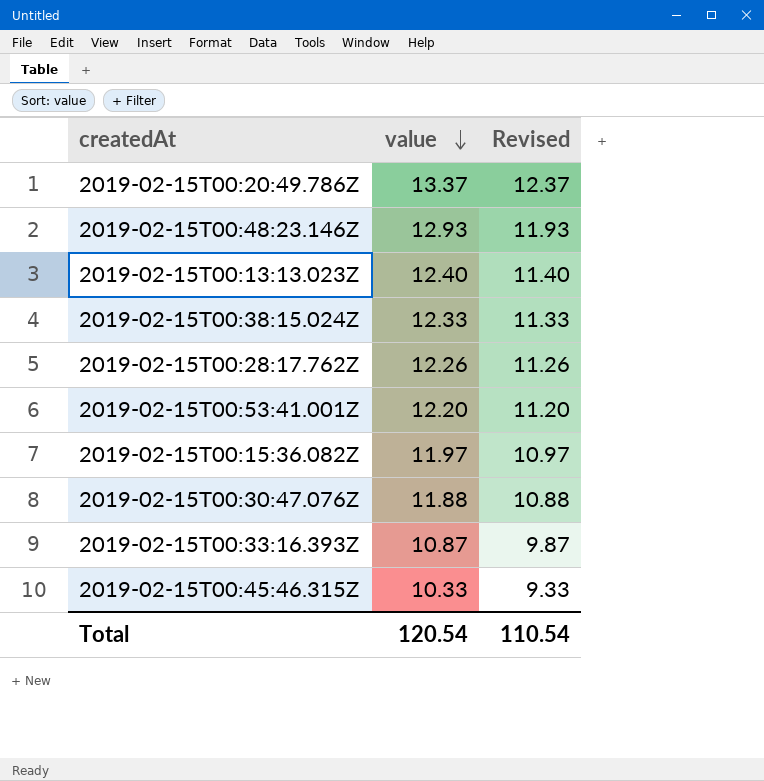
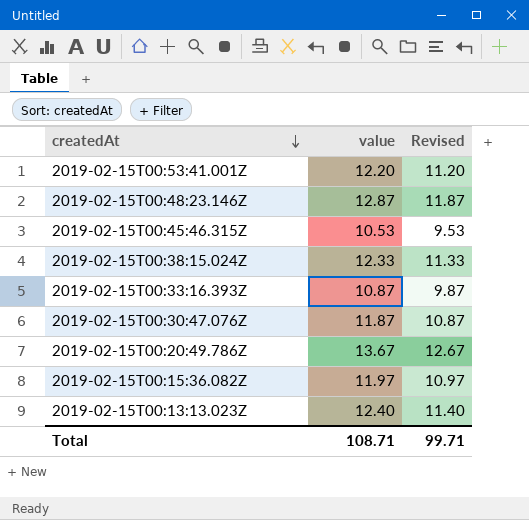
row order: value descending -> createdAt descending
row 2019-02-15T00:28:17.762Z: 12.26 | 11.26 -> none
2019-02-15T00:48:23.146Z | value: 12.93 -> 12.87
2019-02-15T00:48:23.146Z | Revised: 11.93 -> 11.87
2019-02-15T00:45:46.315Z | value: 10.33 -> 10.53
2019-02-15T00:45:46.315Z | Revised: 9.33 -> 9.53
2019-02-15T00:30:47.076Z | value: 11.88 -> 11.87
2019-02-15T00:30:47.076Z | Revised: 10.88 -> 10.87
2019-02-15T00:20:49.786Z | value: 13.37 -> 13.67
2019-02-15T00:20:49.786Z | Revised: 12.37 -> 12.67
Total | value: 120.54 -> 108.71
Total | Revised: 110.54 -> 99.71

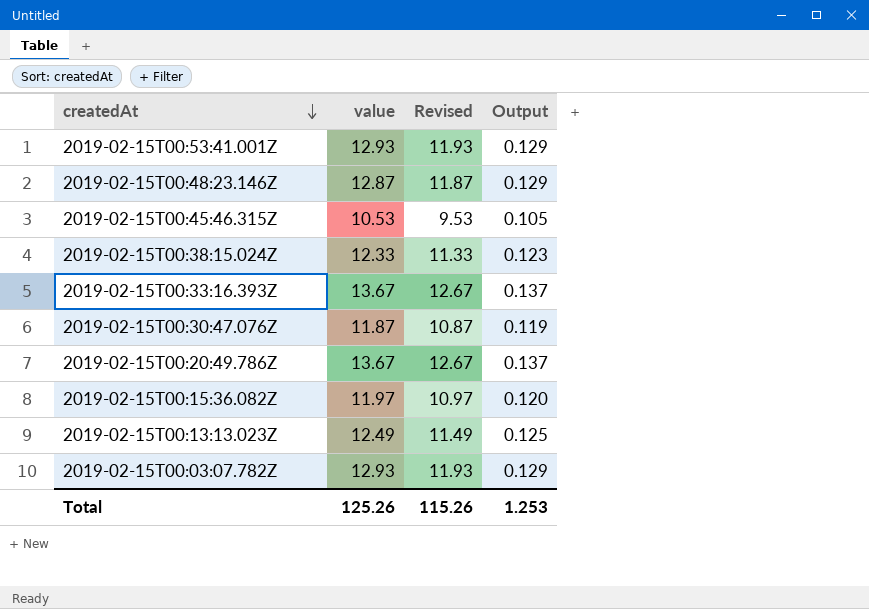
column Output | formula: none -> [value] * 0.01
2019-02-15T00:53:41.001Z | value: 12.20 -> 12.93
2019-02-15T00:53:41.001Z | Revised: 11.20 -> 11.93
2019-02-15T00:33:16.393Z | value: 10.87 -> 13.67
2019-02-15T00:33:16.393Z | Revised: 9.87 -> 12.67
2019-02-15T00:13:13.023Z | value: 12.40 -> 12.49
2019-02-15T00:13:13.023Z | Revised: 11.40 -> 11.49
row 2019-02-15T00:03:07.782Z: none -> 12.93 | 11.93 | 0.129
Total | value: 108.71 -> 125.26
Total | Revised: 99.71 -> 115.26

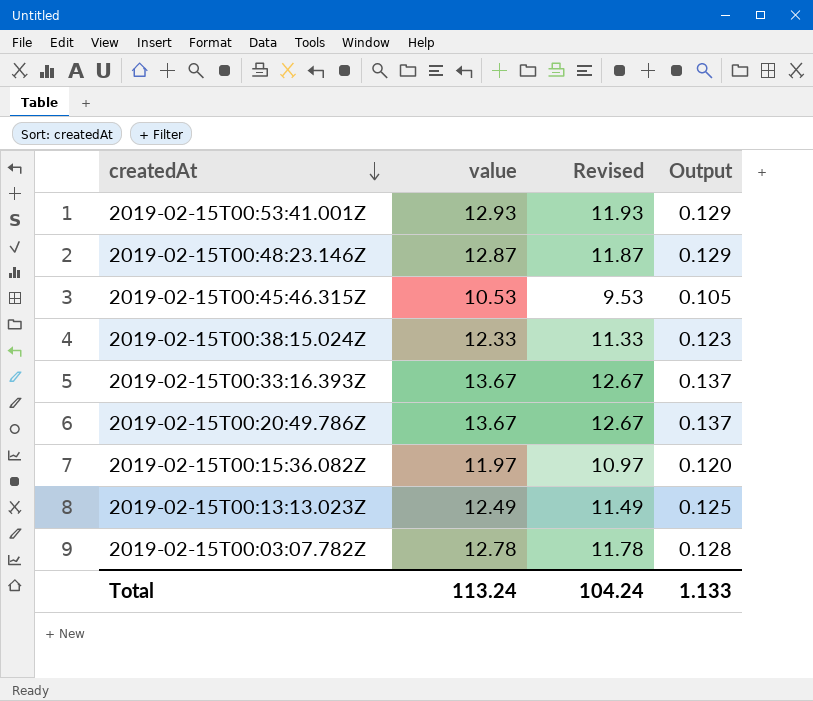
row 2019-02-15T00:30:47.076Z: 11.87 | 10.87 | 0.119 -> none
2019-02-15T00:03:07.782Z | value: 12.93 -> 12.78
2019-02-15T00:03:07.782Z | Revised: 11.93 -> 11.78
2019-02-15T00:03:07.782Z | Output: 0.129 -> 0.128
Total | value: 125.26 -> 113.24
Total | Revised: 115.26 -> 104.24
Total | Output: 1.253 -> 1.133

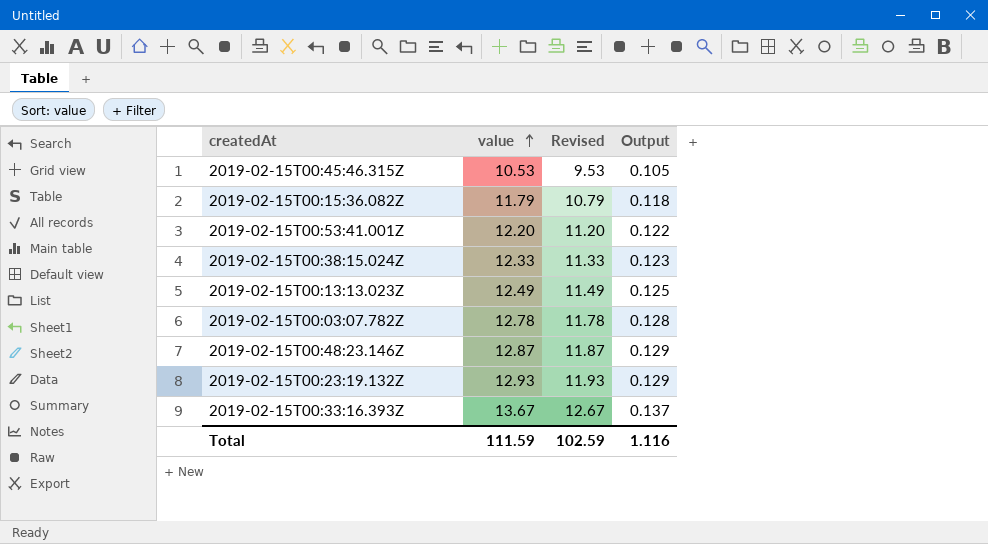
row order: createdAt descending -> value ascending
row 2019-02-15T00:20:49.786Z: 13.67 | 12.67 | 0.137 -> none
2019-02-15T00:15:36.082Z | value: 11.97 -> 11.79
2019-02-15T00:15:36.082Z | Revised: 10.97 -> 10.79
2019-02-15T00:15:36.082Z | Output: 0.120 -> 0.118
2019-02-15T00:53:41.001Z | value: 12.93 -> 12.20
2019-02-15T00:53:41.001Z | Revised: 11.93 -> 11.20
2019-02-15T00:53:41.001Z | Output: 0.129 -> 0.122
row 2019-02-15T00:23:19.132Z: none -> 12.93 | 11.93 | 0.129
Total | value: 113.24 -> 111.59
Total | Revised: 104.24 -> 102.59
Total | Output: 1.133 -> 1.116

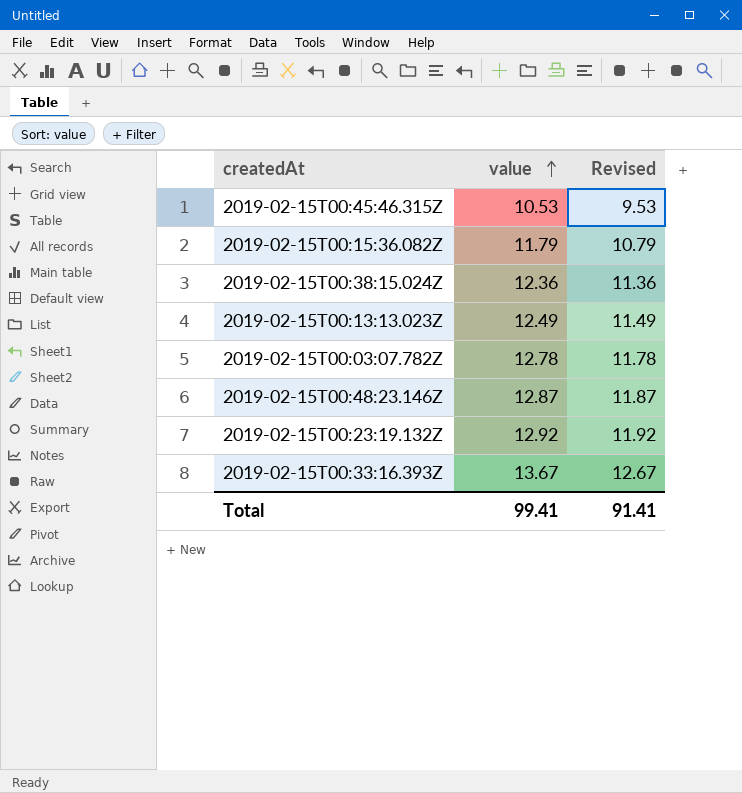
column Output | formula: [value] * 0.01 -> none
row 2019-02-15T00:53:41.001Z: 12.20 | 11.20 | 0.122 -> none
2019-02-15T00:38:15.024Z | value: 12.33 -> 12.36
2019-02-15T00:38:15.024Z | Revised: 11.33 -> 11.36
2019-02-15T00:23:19.132Z | value: 12.93 -> 12.92
2019-02-15T00:23:19.132Z | Revised: 11.93 -> 11.92
Total | value: 111.59 -> 99.41
Total | Revised: 102.59 -> 91.41

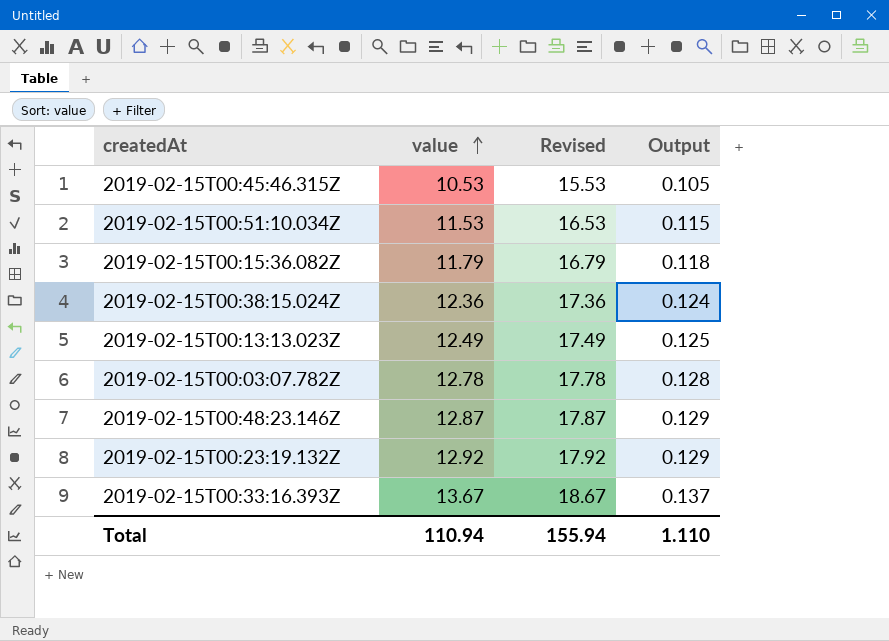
column Revised | formula: [value] - 1 -> [value] + 5
column Output | formula: none -> [value] * 0.01
row 2019-02-15T00:51:10.034Z: none -> 11.53 | 16.53 | 0.115
Total | value: 99.41 -> 110.94
Total | Revised: 91.41 -> 155.94

